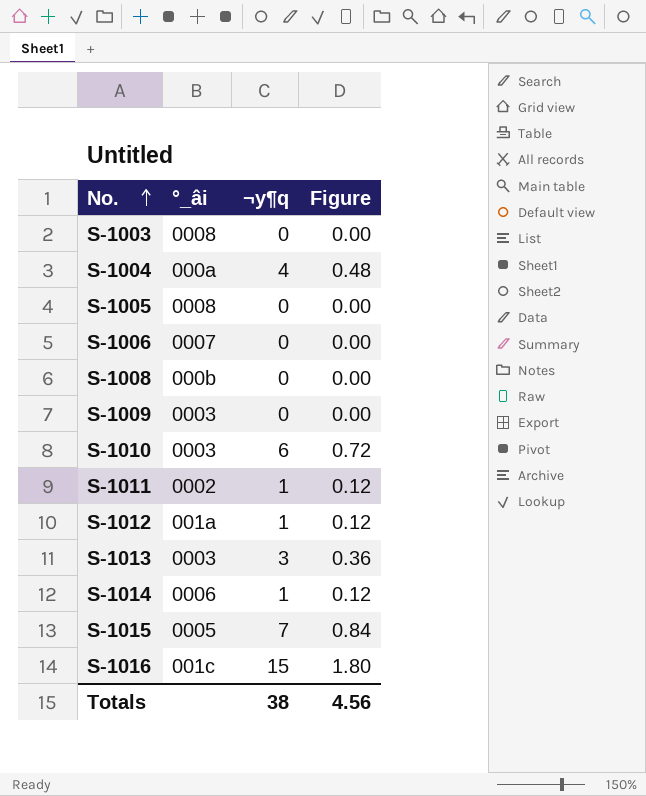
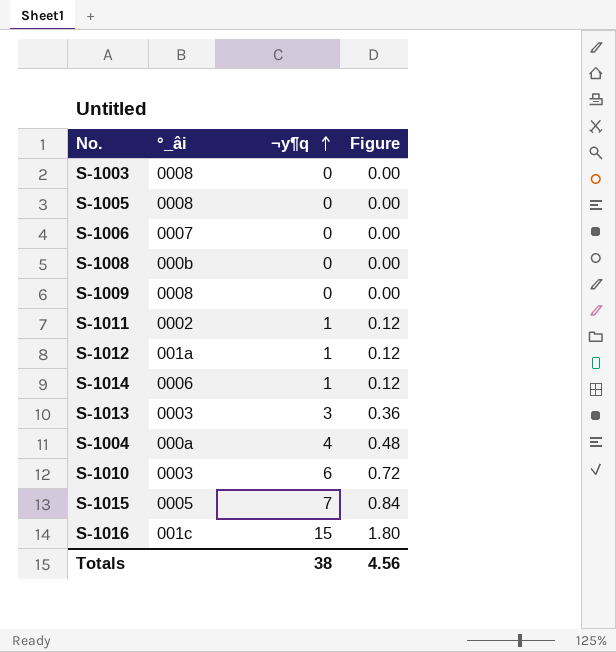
row order: No. ascending -> ¬y¶q ascending
S-1009 | °_âi: 0003 -> 0008

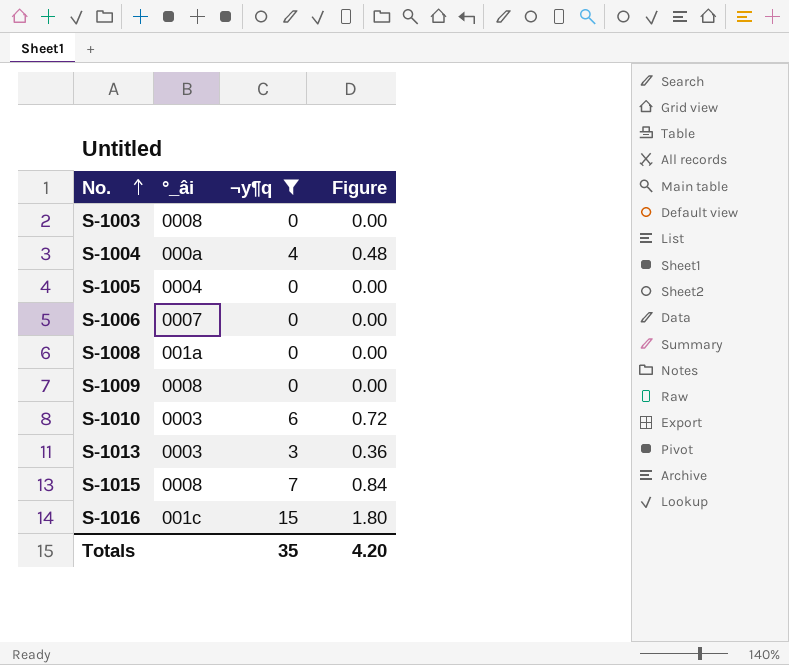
filter: none -> ¬y¶q != 1
row order: ¬y¶q ascending -> No. ascending
S-1005 | °_âi: 0008 -> 0004
S-1008 | °_âi: 000b -> 001a
S-1015 | °_âi: 0005 -> 0008
Totals | ¬y¶q: 38 -> 35
Totals | Figure: 4.56 -> 4.20

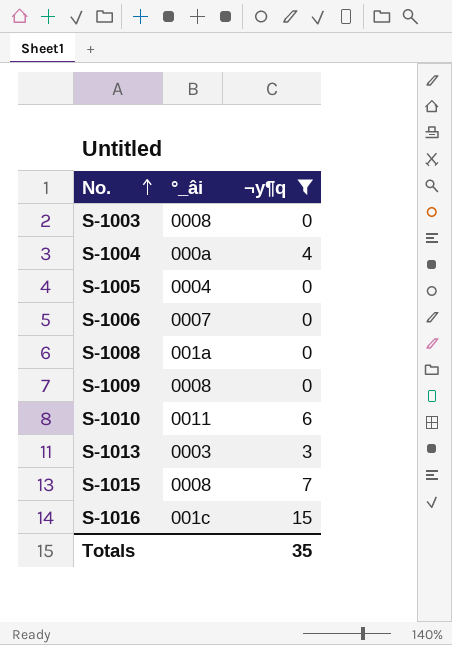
column Figure | formula: [¬y¶q] * 0.12 -> none
S-1010 | °_âi: 0003 -> 0011

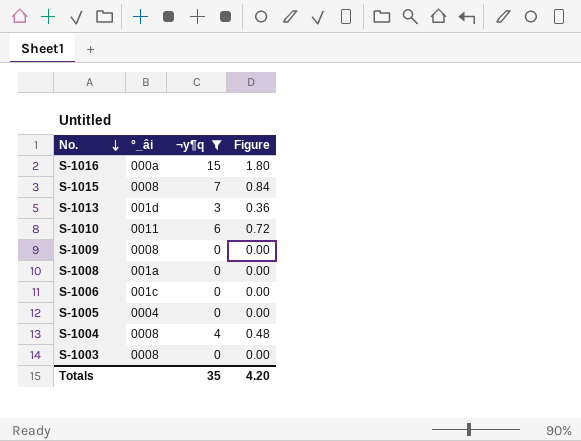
row order: No. ascending -> No. descending
column Figure | formula: none -> [¬y¶q] * 0.12
S-1016 | °_âi: 001c -> 000a
S-1013 | °_âi: 0003 -> 001d
S-1006 | °_âi: 0007 -> 001c
S-1004 | °_âi: 000a -> 0008

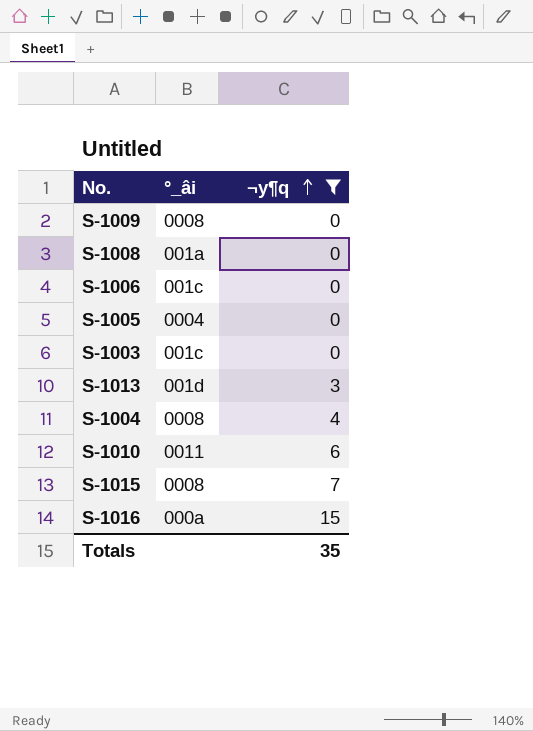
row order: No. descending -> ¬y¶q ascending
column Figure | formula: [¬y¶q] * 0.12 -> none
S-1003 | °_âi: 0008 -> 001c

